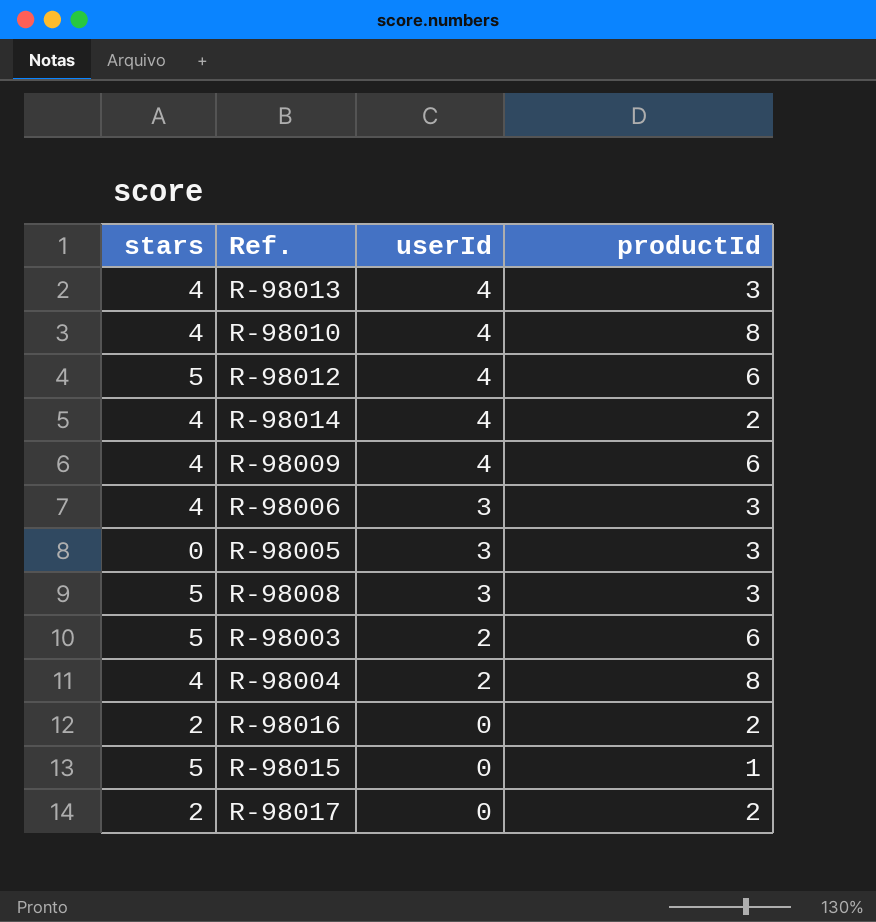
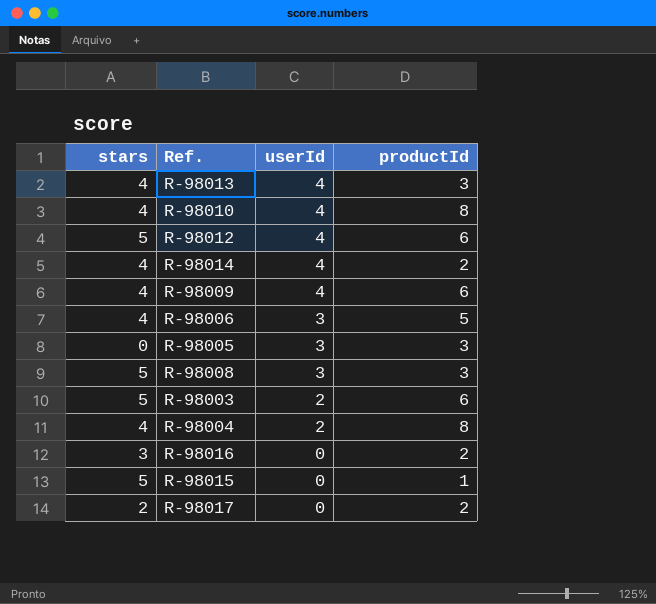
R-98006 | productId: 3 -> 5
R-98016 | stars: 2 -> 3

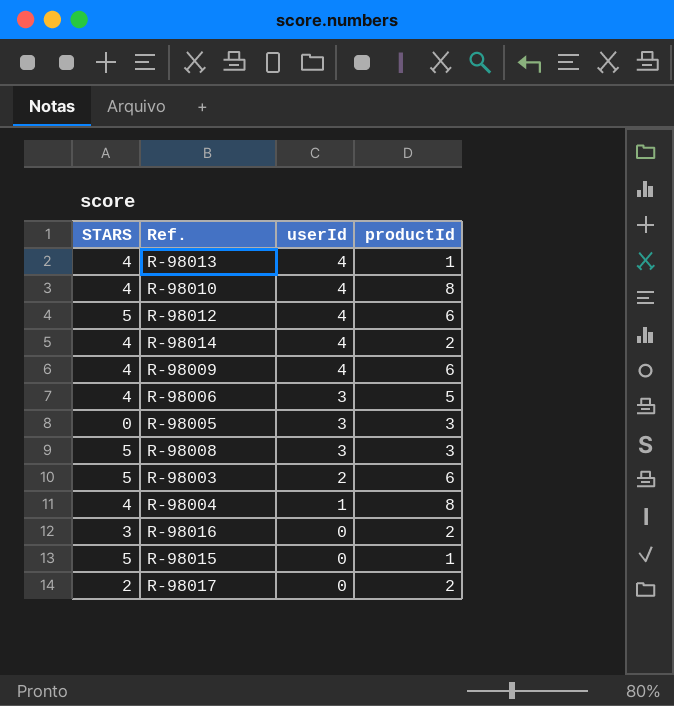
column name: stars -> STARS
R-98013 | productId: 3 -> 1
R-98004 | userId: 2 -> 1

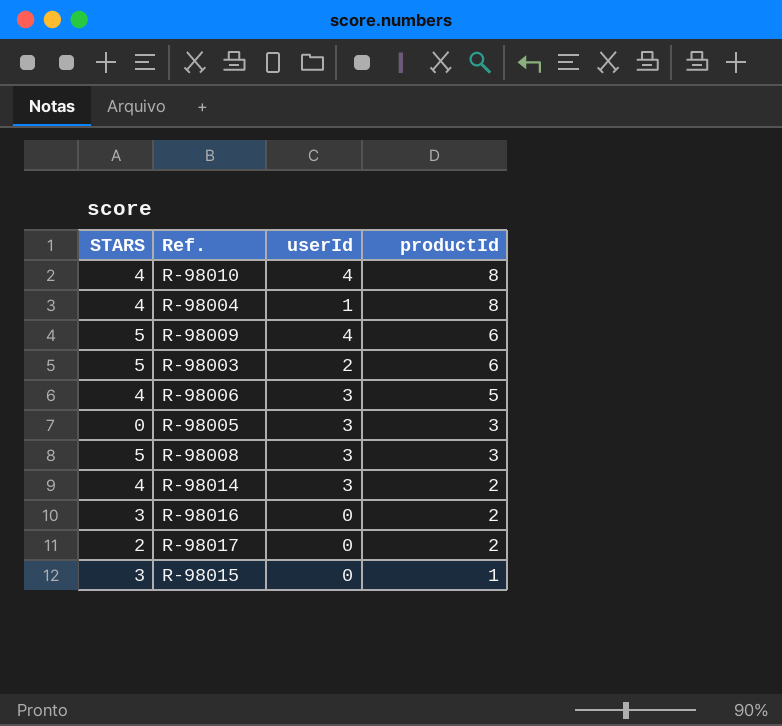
row order: userId descending -> productId descending
row R-98013: 4 | 4 | 1 -> none
row R-98012: 5 | 4 | 6 -> none
R-98009 | STARS: 4 -> 5
R-98014 | userId: 4 -> 3
R-98015 | STARS: 5 -> 3

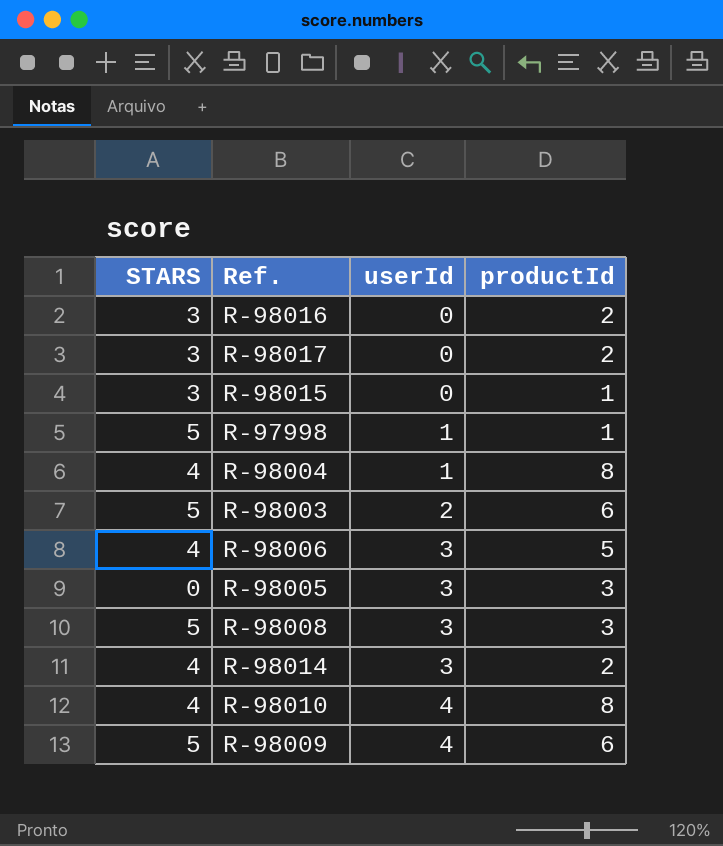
row order: productId descending -> userId ascending
R-98017 | STARS: 2 -> 3
row R-97998: none -> 5 | 1 | 1

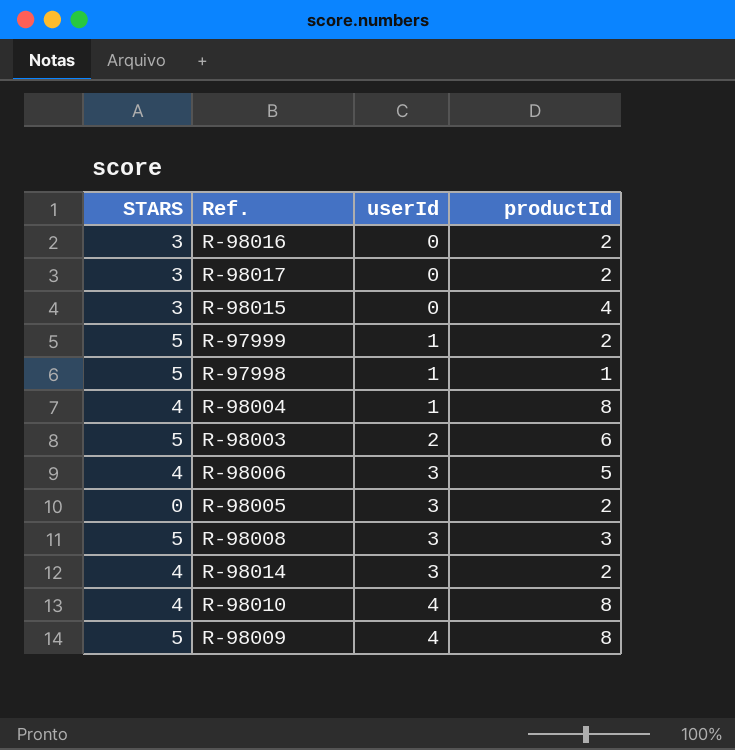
R-98015 | productId: 1 -> 4
row R-97999: none -> 5 | 1 | 2
R-98005 | productId: 3 -> 2
R-98009 | productId: 6 -> 8

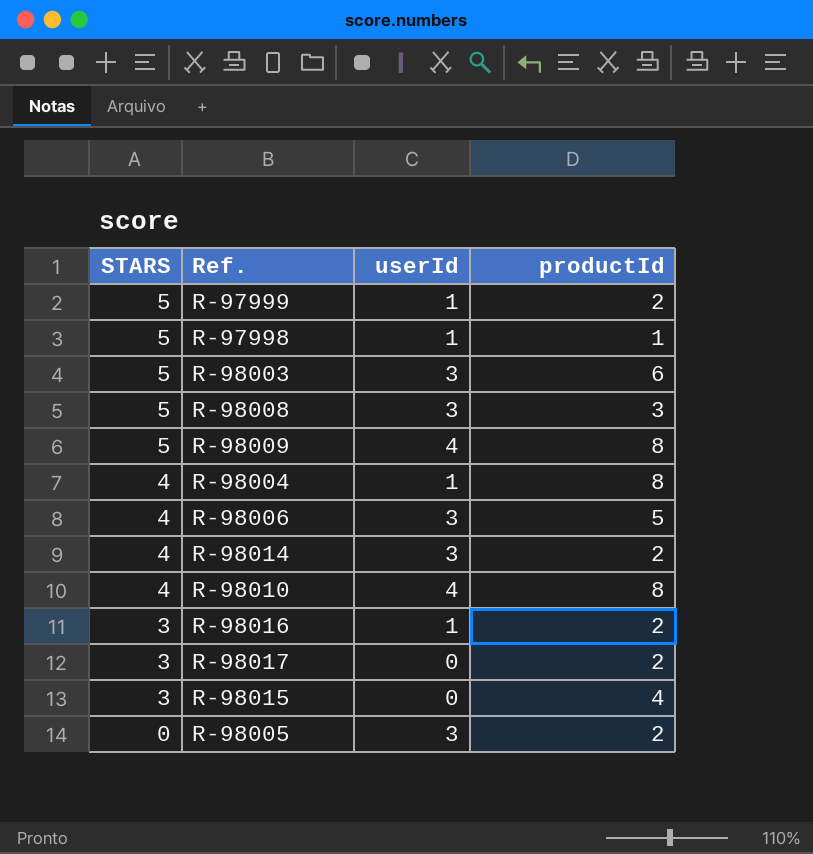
row order: userId ascending -> STARS descending
R-98003 | userId: 2 -> 3
R-98016 | userId: 0 -> 1

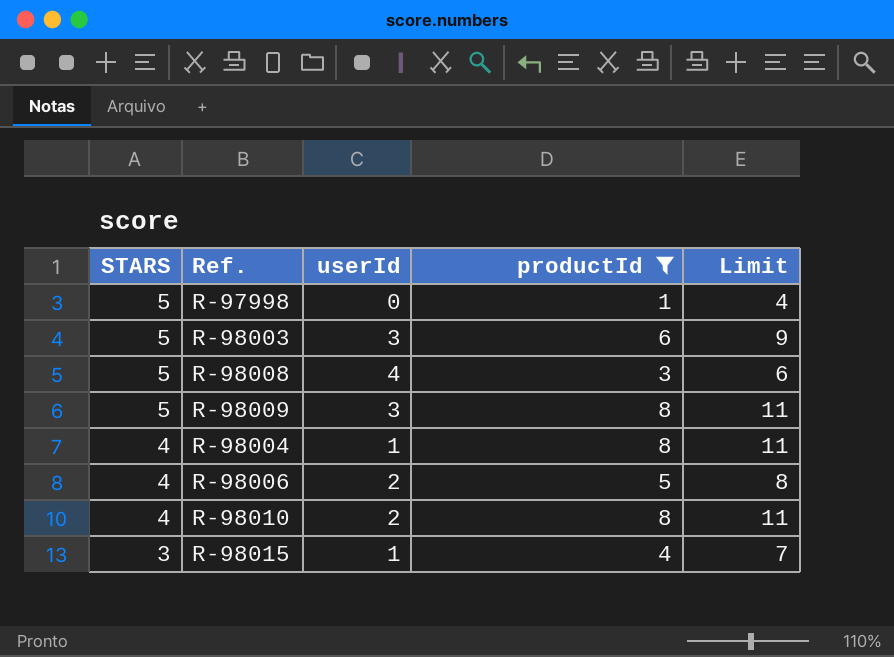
filter: none -> productId != 2
column Limit | formula: none -> [productId] + 3
R-97998 | userId: 1 -> 0
R-98008 | userId: 3 -> 4
R-98009 | userId: 4 -> 3
R-98006 | userId: 3 -> 2
R-98010 | userId: 4 -> 2
R-98015 | userId: 0 -> 1

